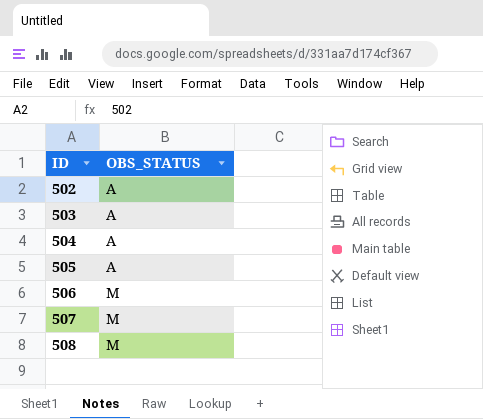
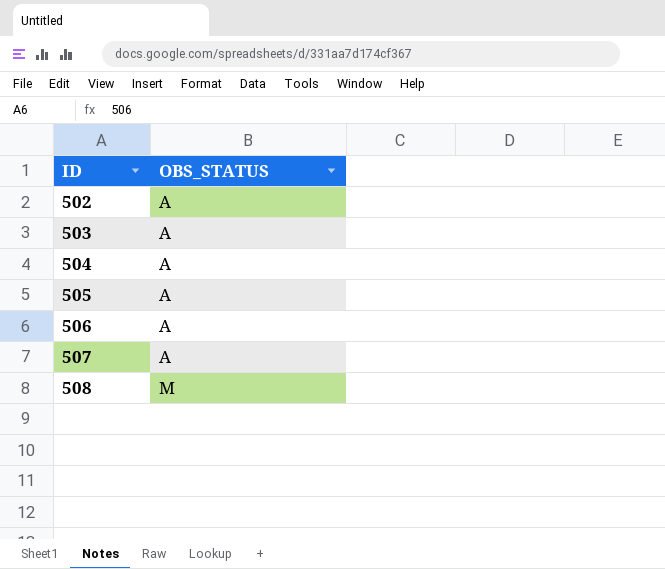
506 | OBS_STATUS: M -> A
507 | OBS_STATUS: M -> A

